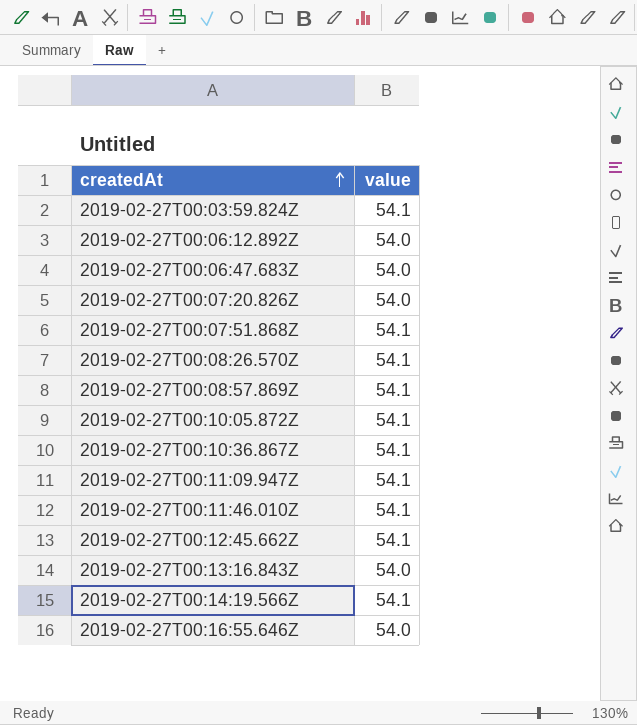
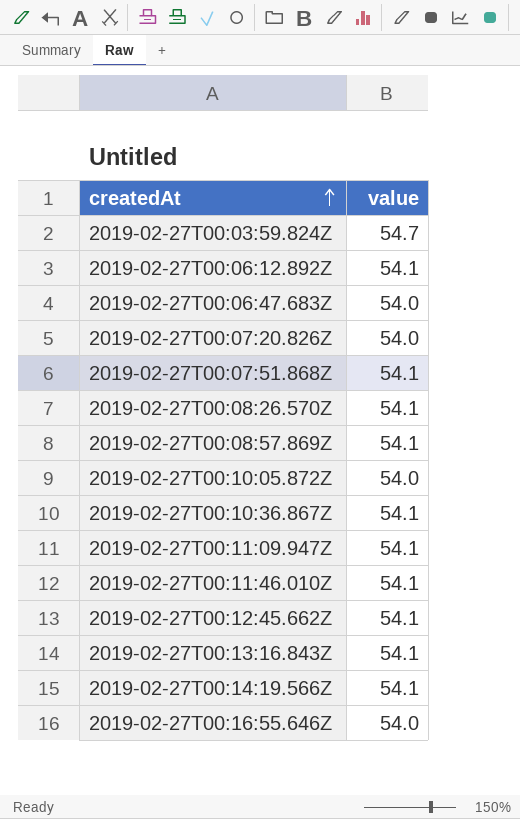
2019-02-27T00:03:59.824Z | value: 54.1 -> 54.7
2019-02-27T00:06:12.892Z | value: 54.0 -> 54.1
2019-02-27T00:10:05.872Z | value: 54.1 -> 54.0
2019-02-27T00:13:16.843Z | value: 54.0 -> 54.1

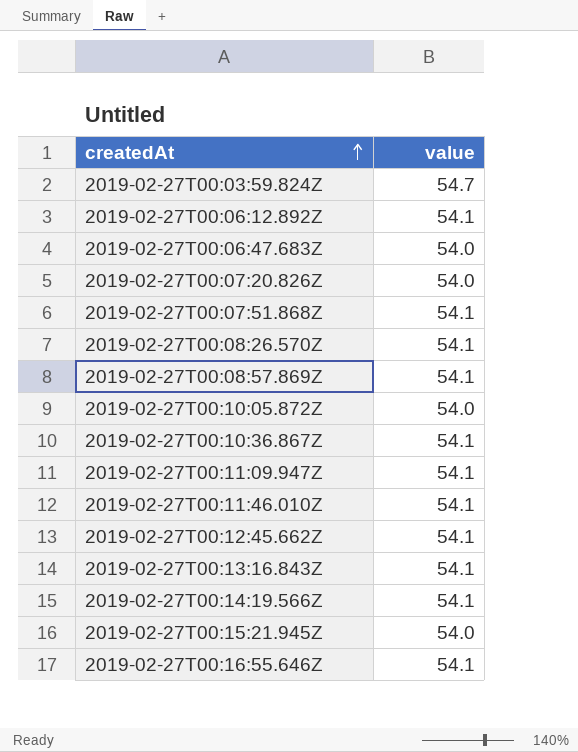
row 2019-02-27T00:15:21.945Z: none -> 54.0
2019-02-27T00:16:55.646Z | value: 54.0 -> 54.1

